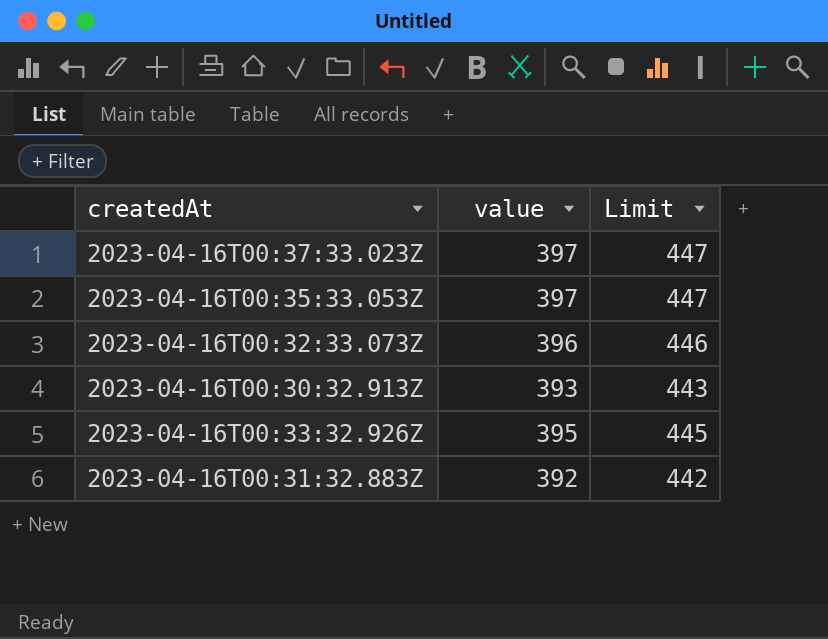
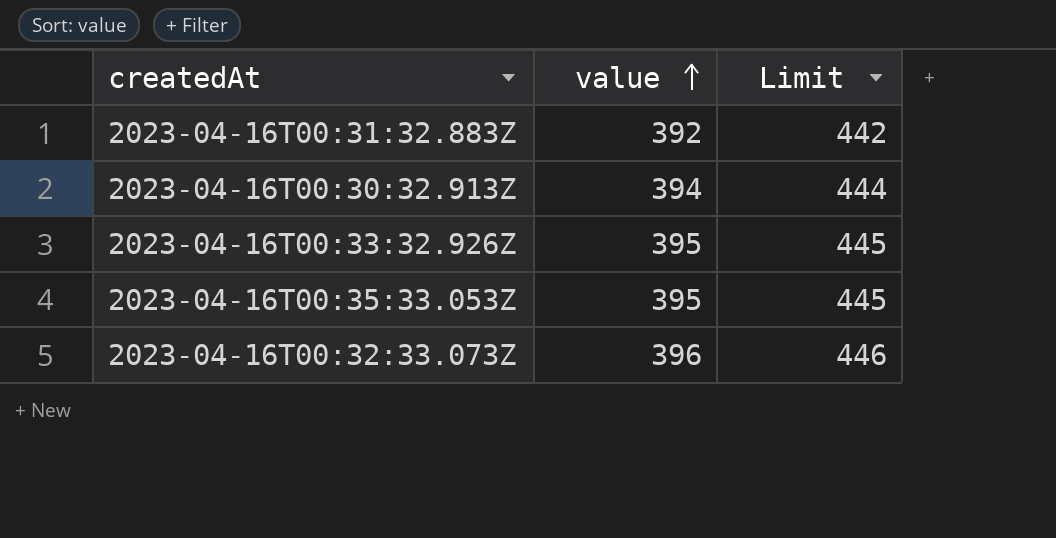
row order: none -> value ascending
row 2023-04-16T00:37:33.023Z: 397 | 447 -> none
2023-04-16T00:30:32.913Z | value: 393 -> 394
2023-04-16T00:30:32.913Z | Limit: 443 -> 444
2023-04-16T00:35:33.053Z | value: 397 -> 395
2023-04-16T00:35:33.053Z | Limit: 447 -> 445

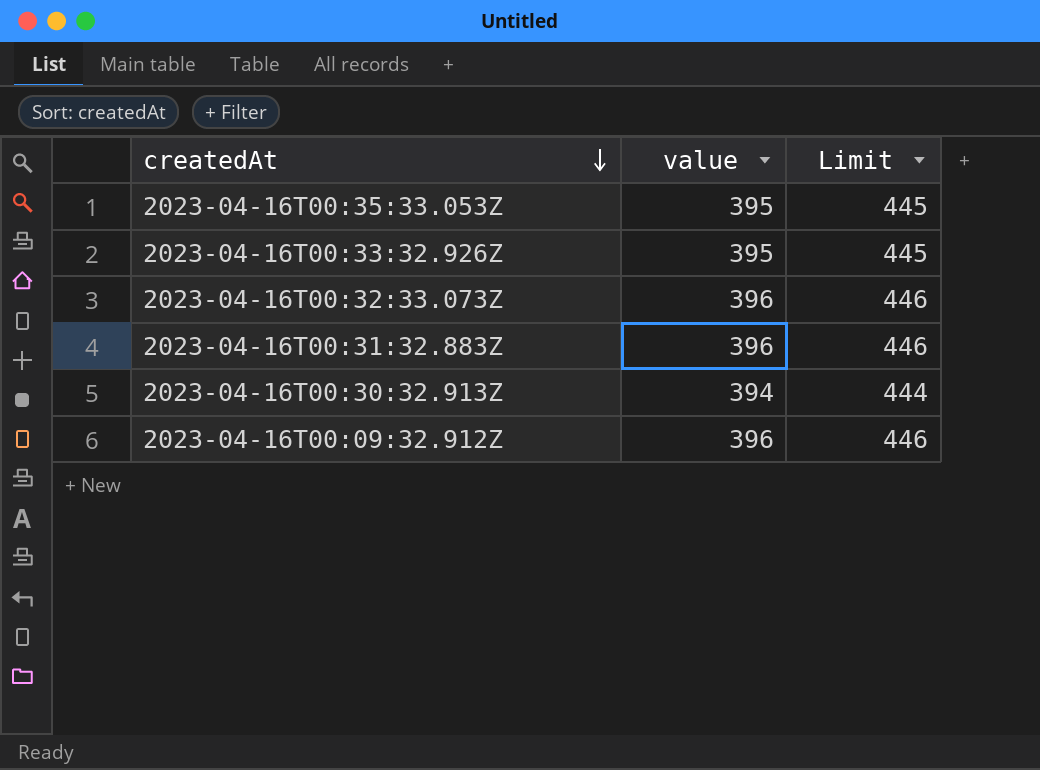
row order: value ascending -> createdAt descending
2023-04-16T00:31:32.883Z | value: 392 -> 396
2023-04-16T00:31:32.883Z | Limit: 442 -> 446
row 2023-04-16T00:09:32.912Z: none -> 396 | 446

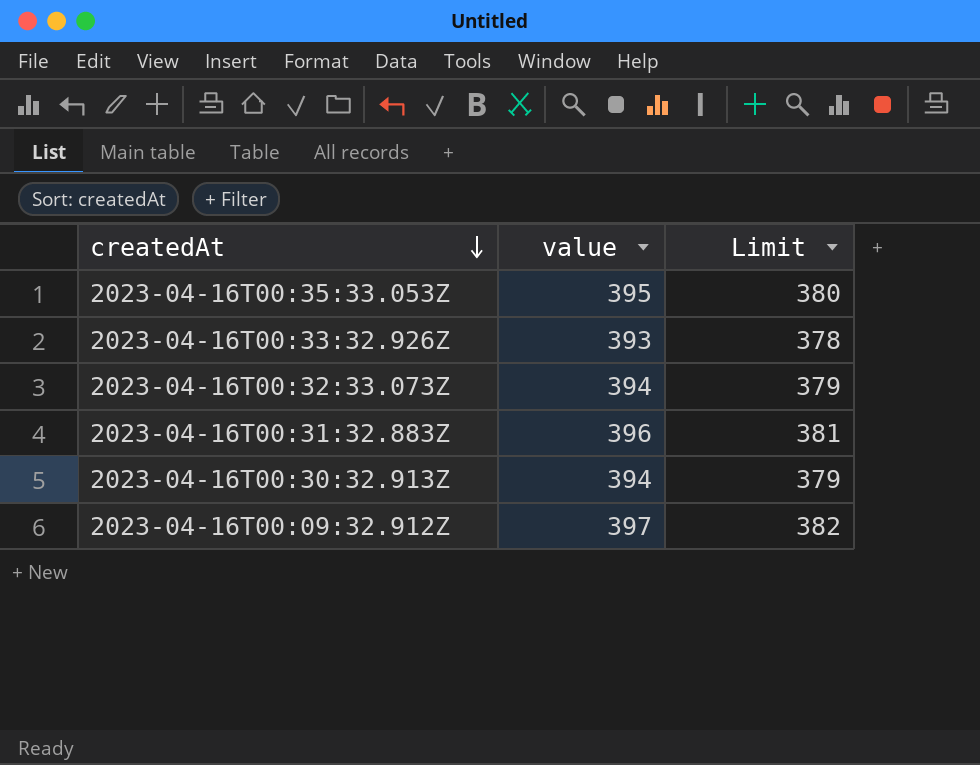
column Limit | formula: [value] + 50 -> [value] - 15
2023-04-16T00:33:32.926Z | value: 395 -> 393
2023-04-16T00:32:33.073Z | value: 396 -> 394
2023-04-16T00:09:32.912Z | value: 396 -> 397

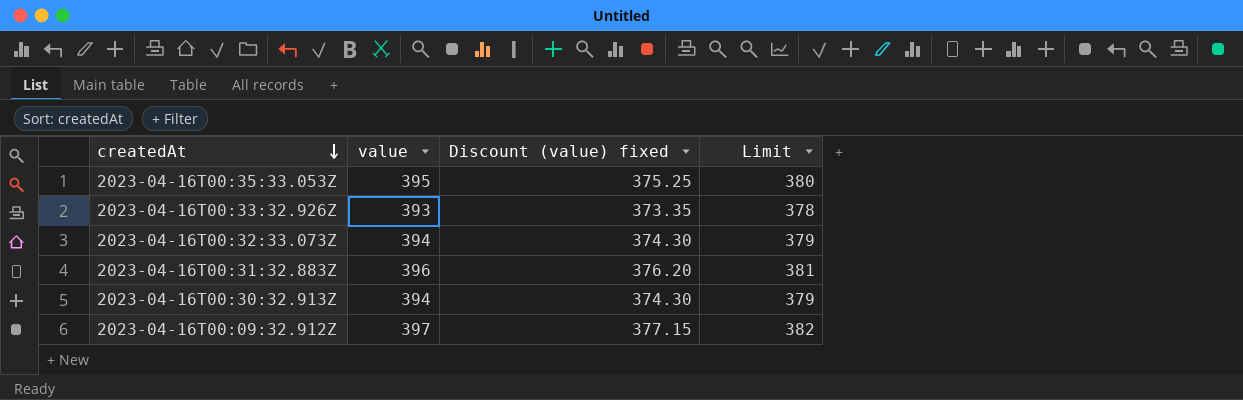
column Discount (value) fixed | formula: none -> [value] * 0.95

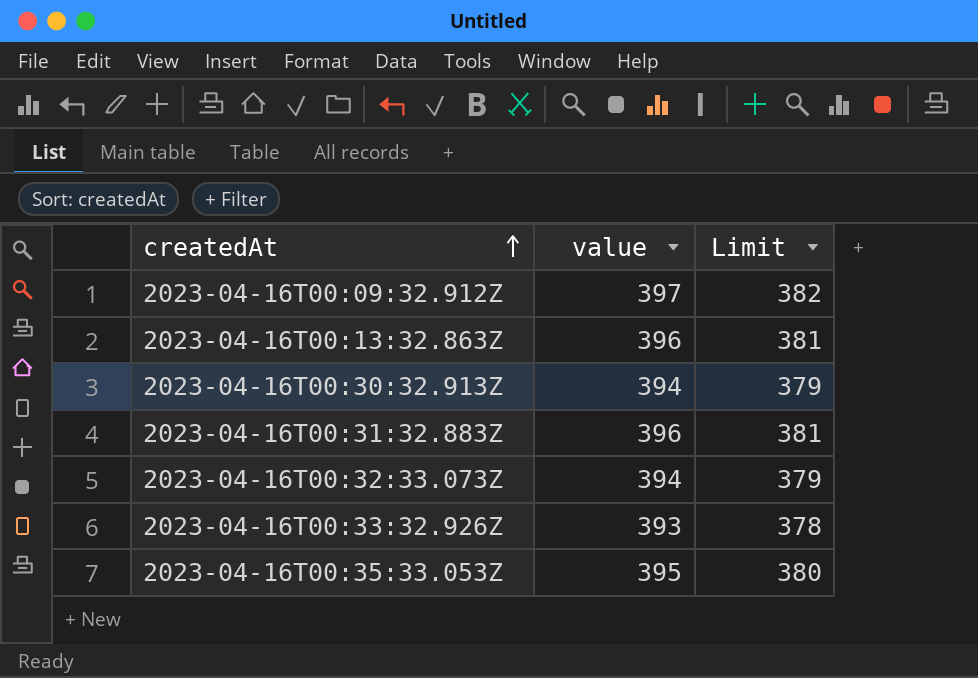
row order: createdAt descending -> createdAt ascending
column Discount (value) fixed | formula: [value] * 0.95 -> none
row 2023-04-16T00:13:32.863Z: none -> 396 | 381

